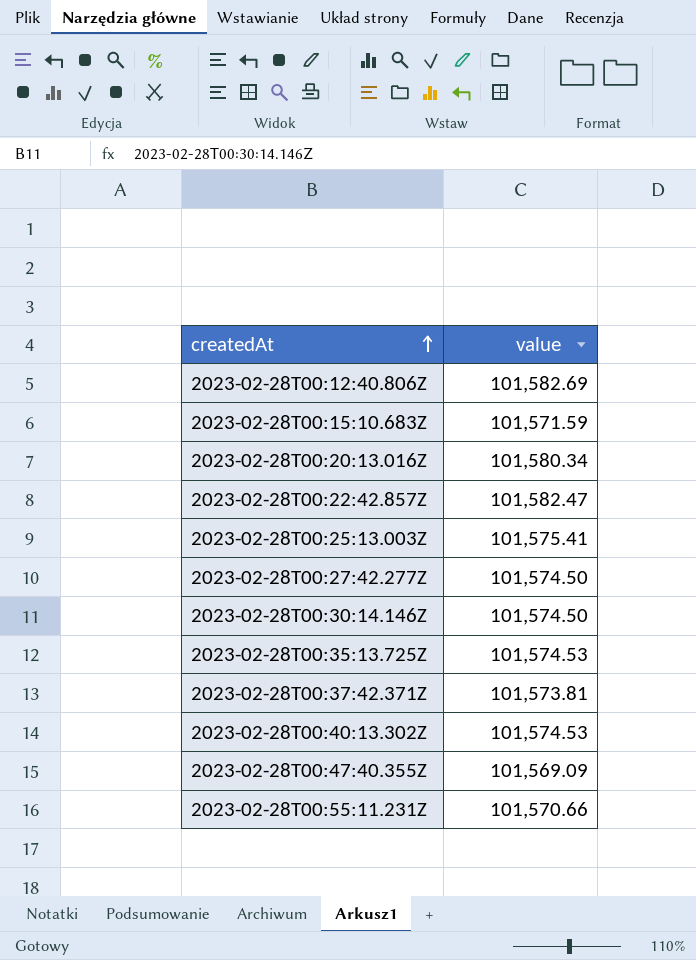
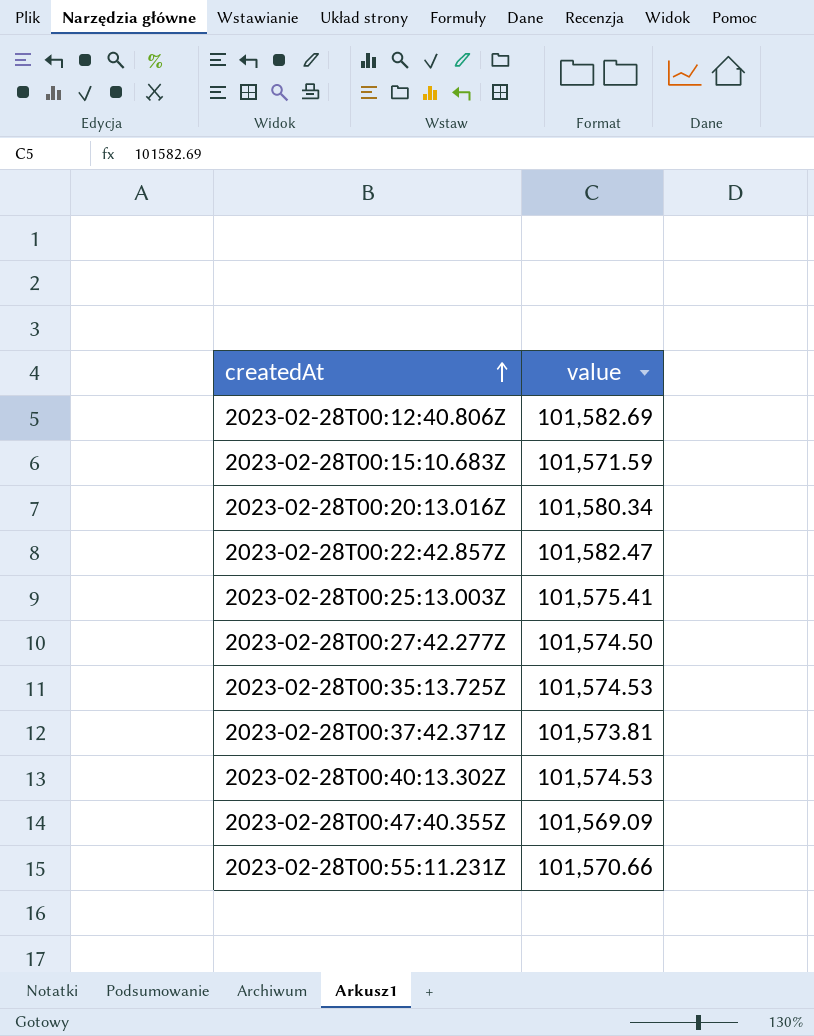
row 2023-02-28T00:30:14.146Z: 101,574.50 -> none

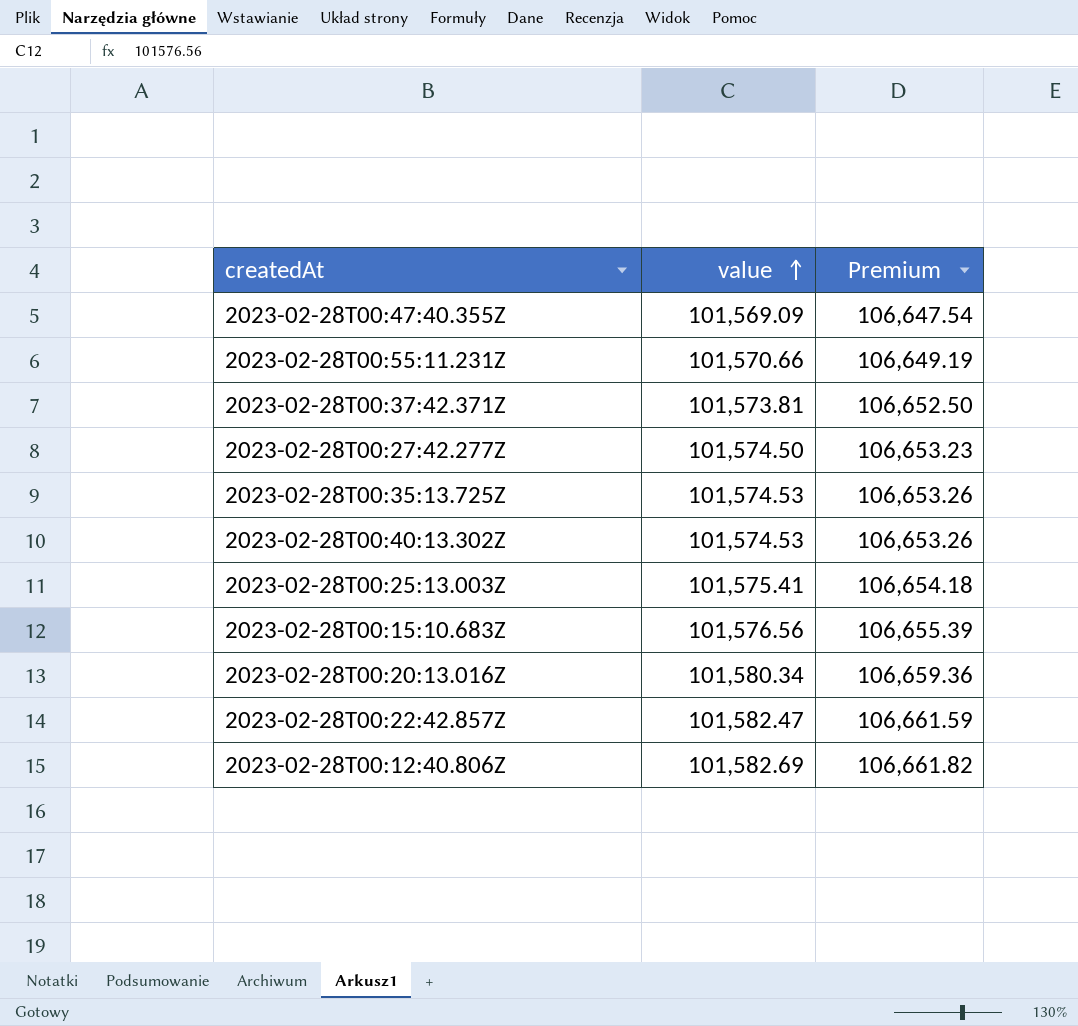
row order: createdAt ascending -> value ascending
column Premium | formula: none -> [value] * 1.05
2023-02-28T00:15:10.683Z | value: 101,571.59 -> 101,576.56

